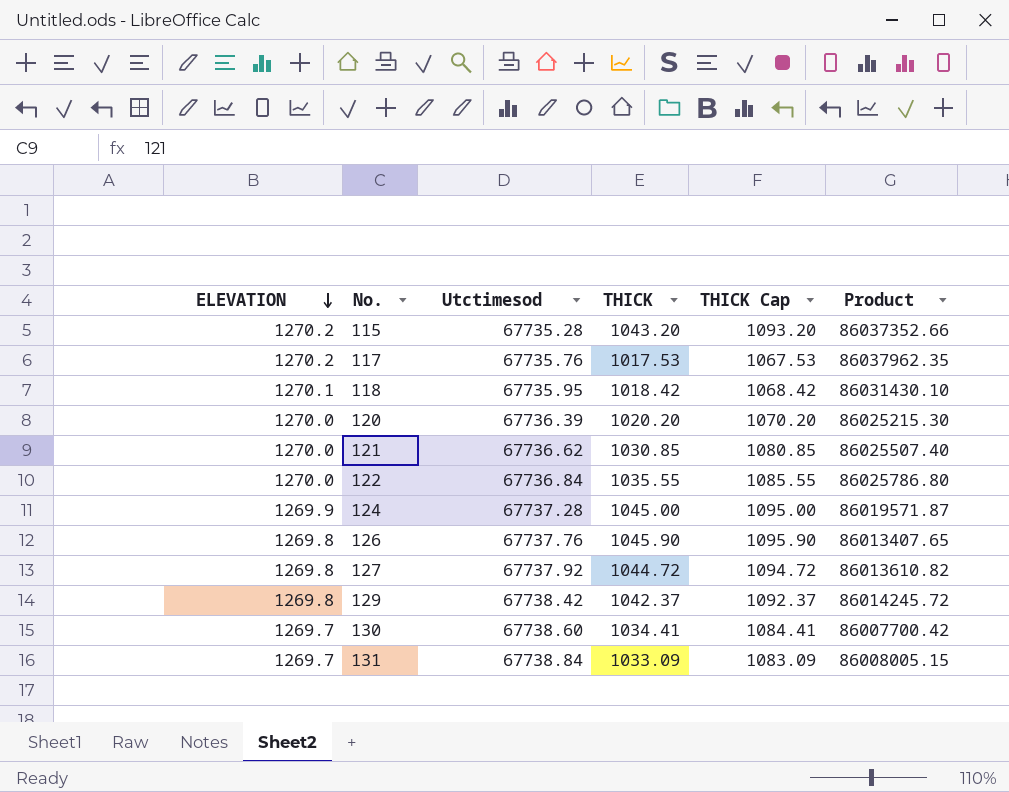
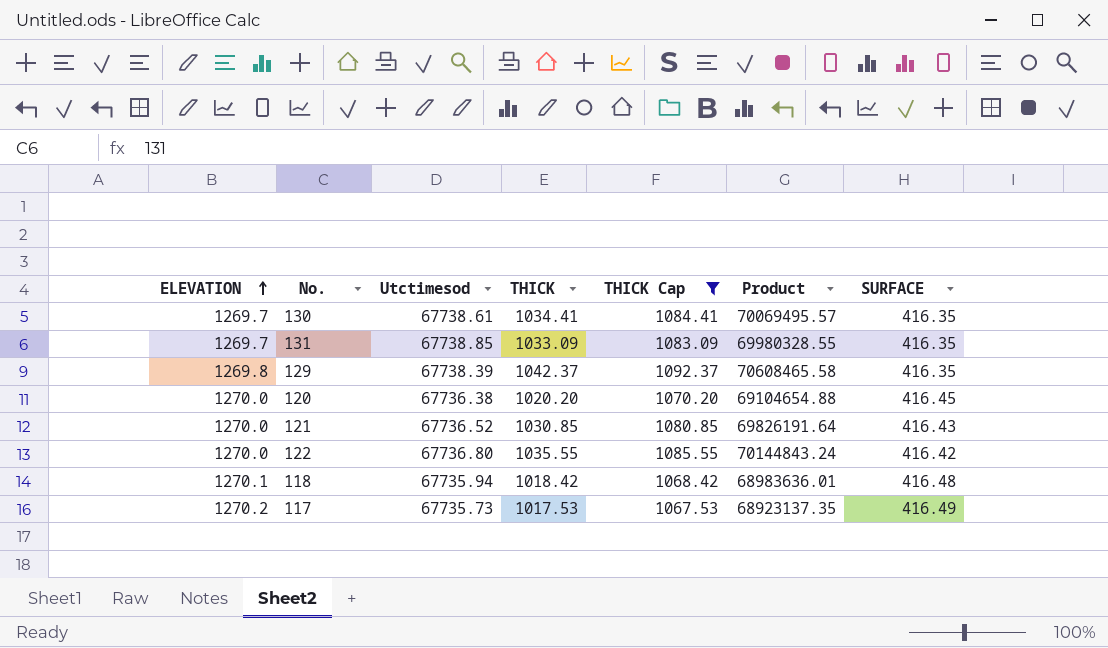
filter: none -> THICK Cap <= 1092.37
row order: ELEVATION descending -> ELEVATION ascending
column Product | formula: [ELEVATION] * [Utctimesod] -> [Utctimesod] * [THICK]
column SURFACE | position: none -> 7
130 | Utctimesod: 67738.60 -> 67738.61
131 | Utctimesod: 67738.84 -> 67738.85
129 | Utctimesod: 67738.42 -> 67738.39
120 | Utctimesod: 67736.39 -> 67736.38
121 | Utctimesod: 67736.62 -> 67736.52
122 | Utctimesod: 67736.84 -> 67736.80
118 | Utctimesod: 67735.95 -> 67735.94
117 | Utctimesod: 67735.76 -> 67735.73

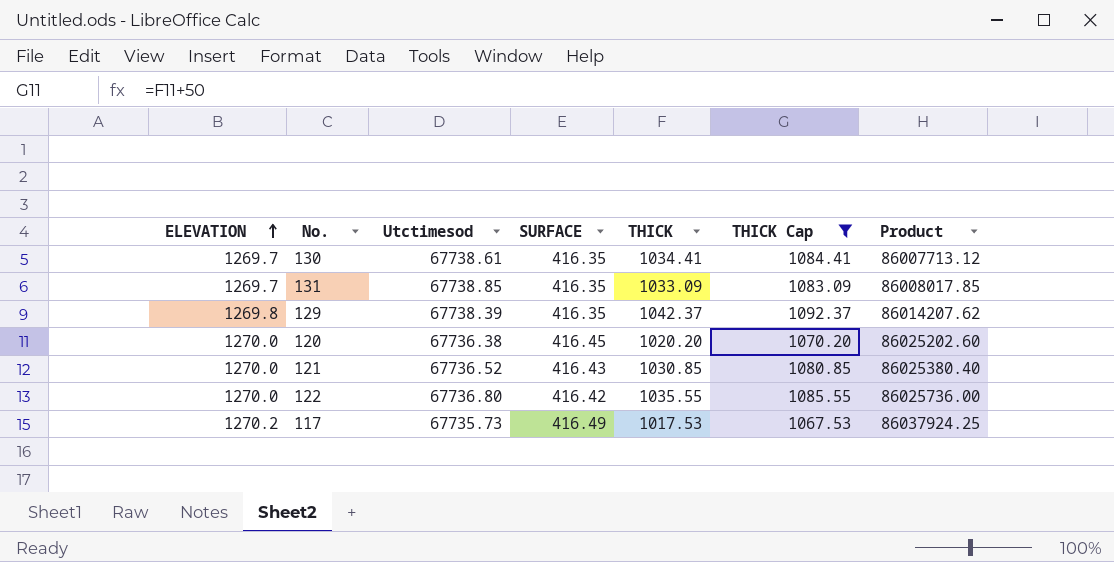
column SURFACE | position: 7 -> 4
column Product | formula: [Utctimesod] * [THICK] -> [ELEVATION] * [Utctimesod]
row 118: 1270.1 | 67735.94 | 1018.42 | 1068.42 | 68983636.01 | 416.48 -> none

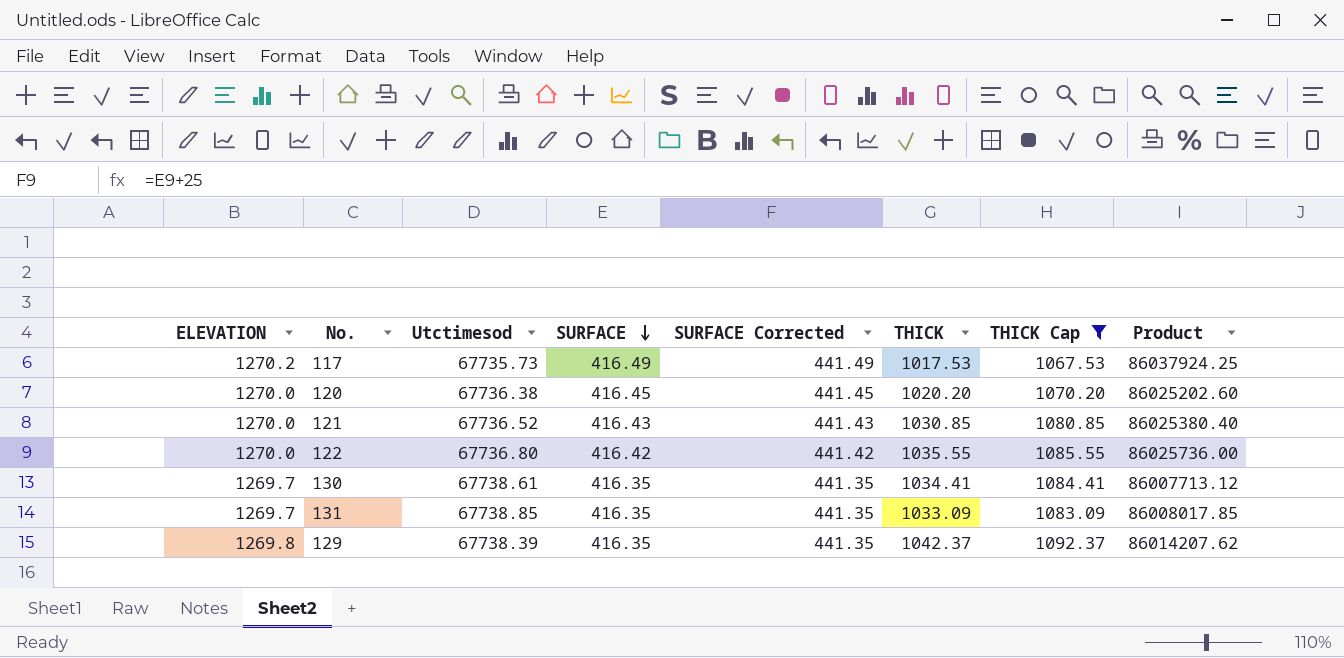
row order: ELEVATION ascending -> SURFACE descending
column SURFACE Corrected | formula: none -> [SURFACE] + 25

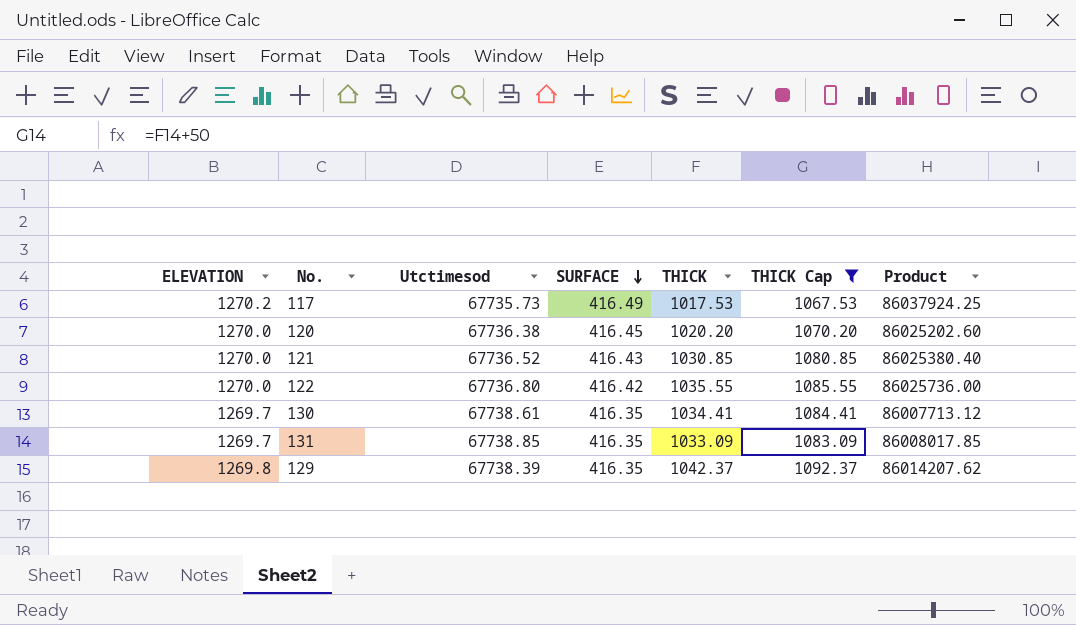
column SURFACE Corrected | formula: [SURFACE] + 25 -> none

